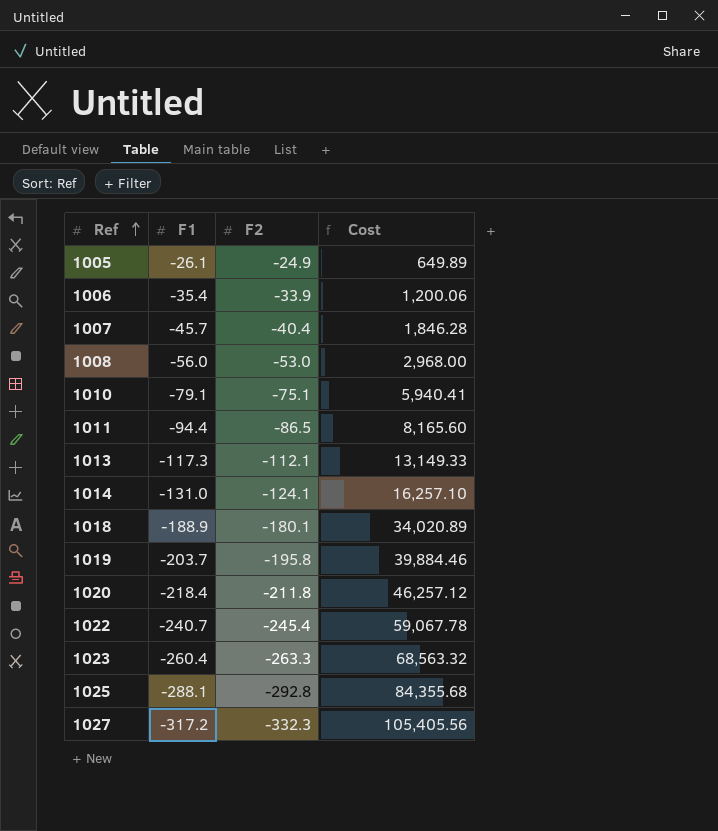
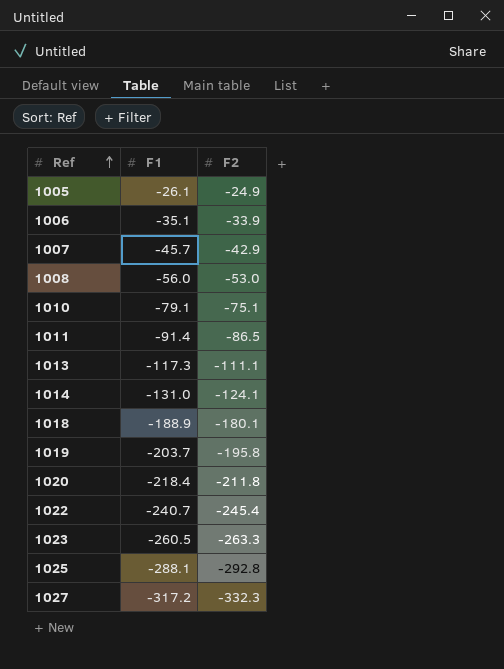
column Cost | formula: [F1] * [F2] -> none
1006 | F1: -35.4 -> -35.1
1007 | F2: -40.4 -> -42.9
1011 | F1: -94.4 -> -91.4
1013 | F2: -112.1 -> -111.1
1023 | F1: -260.4 -> -260.5

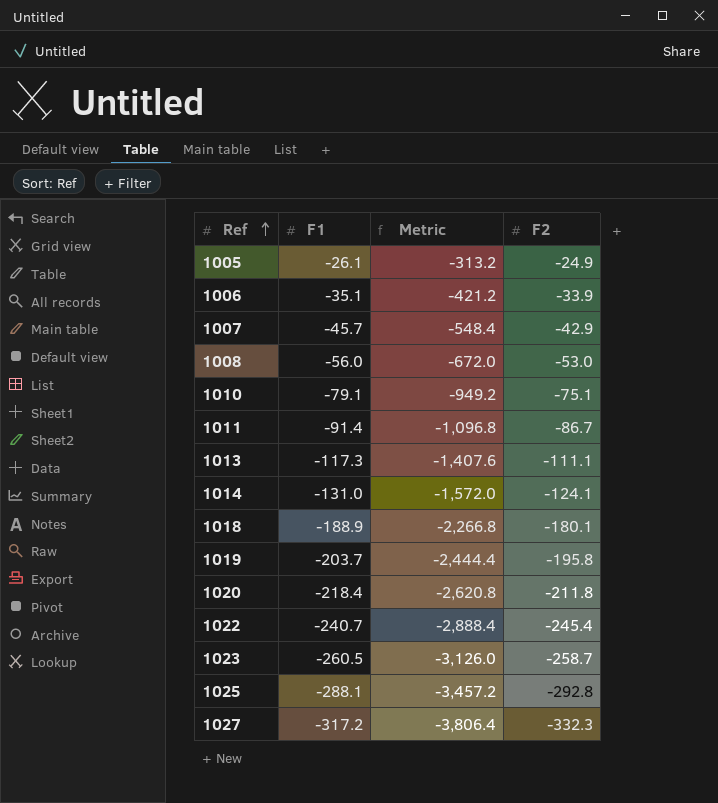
column Metric | formula: none -> [F1] * 12
1011 | F2: -86.5 -> -86.7
1023 | F2: -263.3 -> -258.7

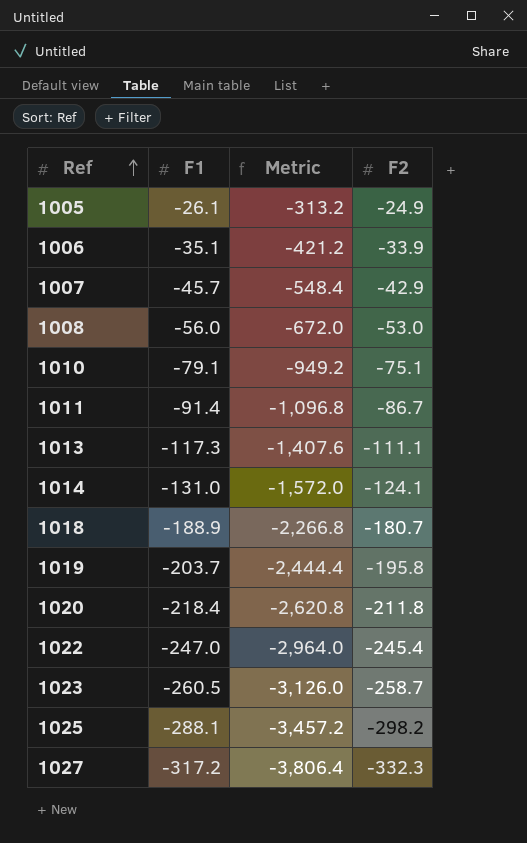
1018 | F2: -180.1 -> -180.7
1022 | F1: -240.7 -> -247.0
1022 | Metric: -2,888.4 -> -2,964.0
1025 | F2: -292.8 -> -298.2

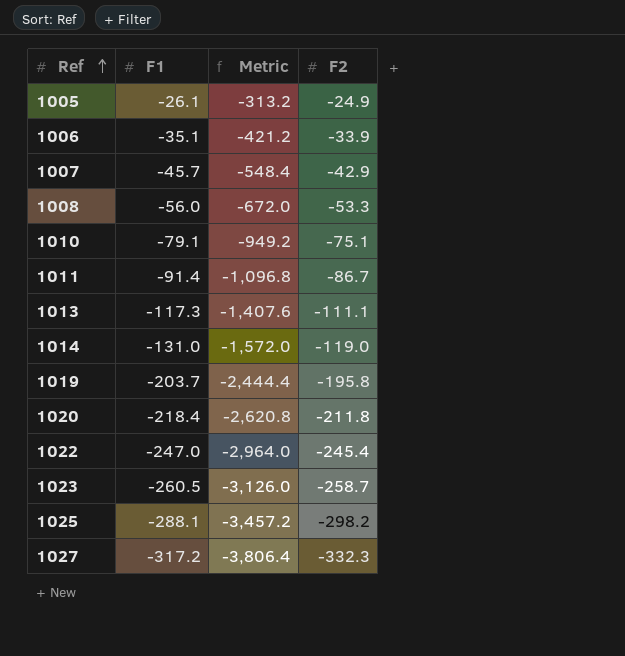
row 1018: -188.9 | -2,266.8 | -180.7 -> none
1008 | F2: -53.0 -> -53.3
1014 | F2: -124.1 -> -119.0

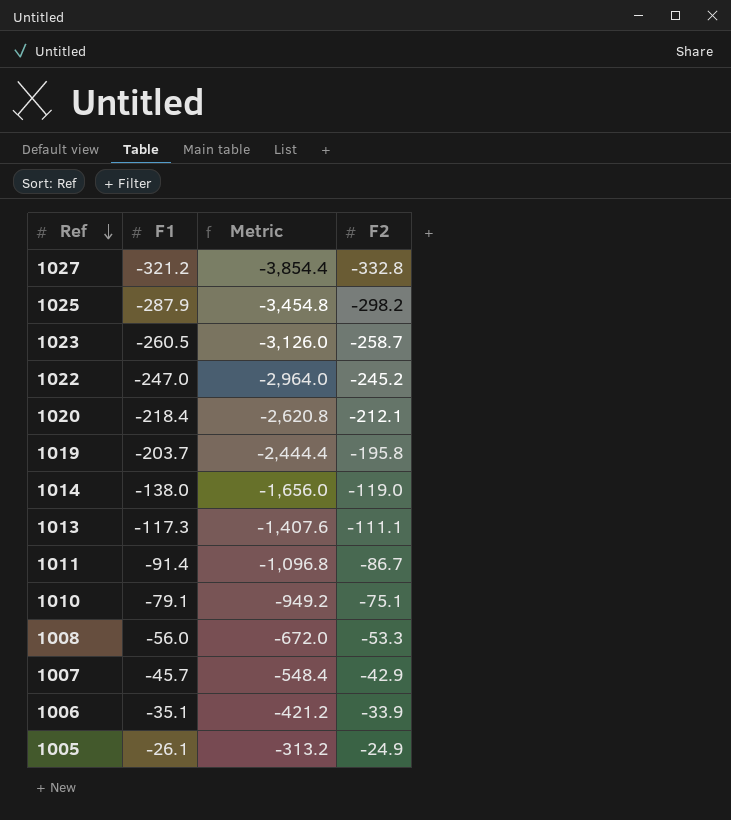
row order: Ref ascending -> Ref descending
1027 | F1: -317.2 -> -321.2
1027 | Metric: -3,806.4 -> -3,854.4
1027 | F2: -332.3 -> -332.8
1025 | F1: -288.1 -> -287.9
1025 | Metric: -3,457.2 -> -3,454.8
1022 | F2: -245.4 -> -245.2
1020 | F2: -211.8 -> -212.1
1014 | F1: -131.0 -> -138.0
1014 | Metric: -1,572.0 -> -1,656.0

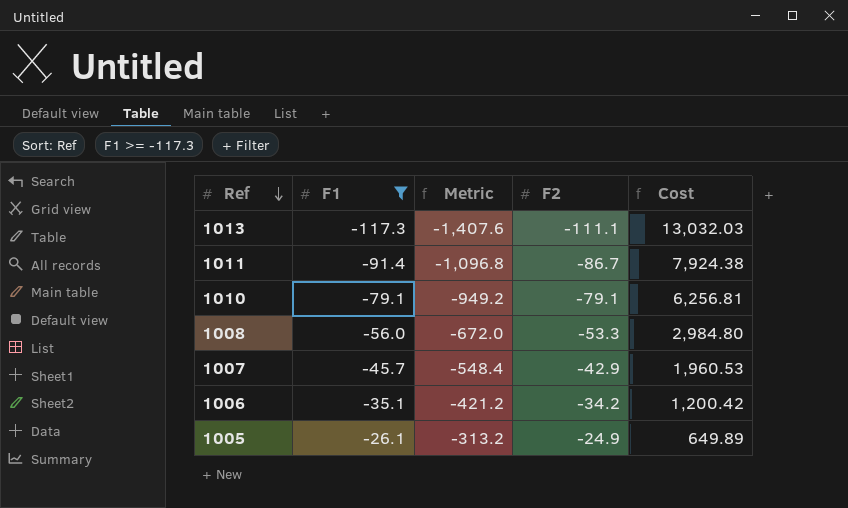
filter: none -> F1 >= -117.3
column Cost | formula: none -> [F1] * [F2]
1010 | F2: -75.1 -> -79.1
1006 | F2: -33.9 -> -34.2

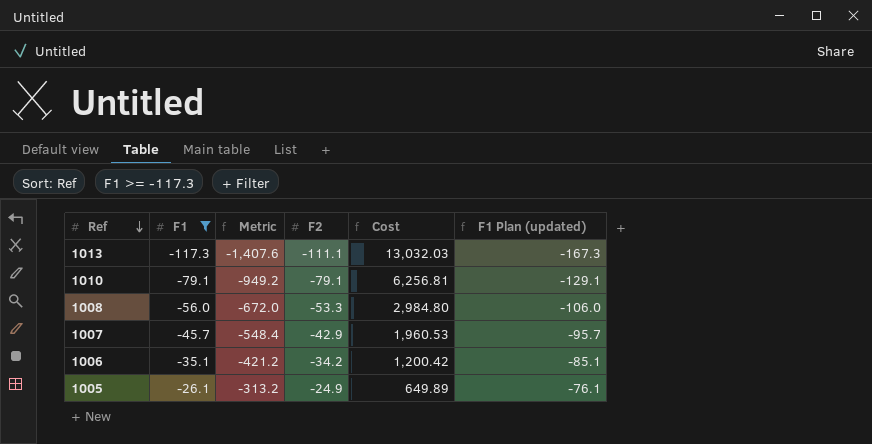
column F1 Plan (updated) | formula: none -> [F1] - 50
row 1011: -91.4 | -1,096.8 | -86.7 | 7,924.38 -> none

